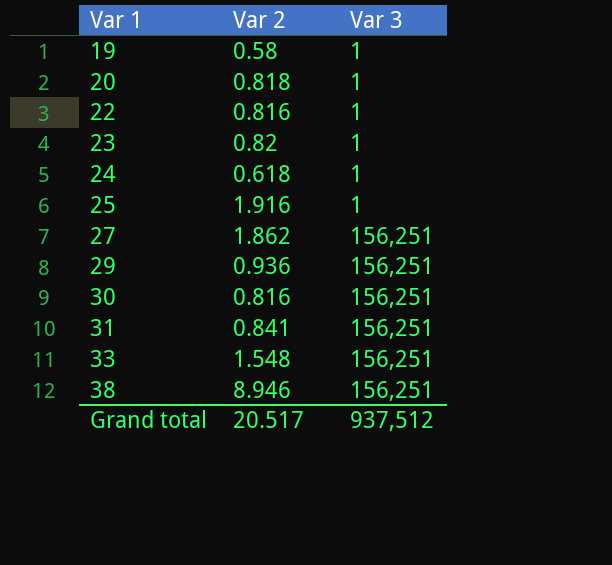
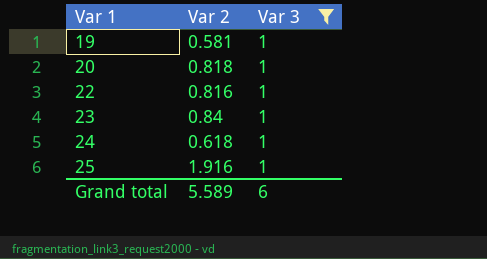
filter: none -> Var 3 = 1
19 | Var 2: 0.58 -> 0.581
23 | Var 2: 0.82 -> 0.84
Grand total | Var 2: 20.517 -> 5.589
Grand total | Var 3: 937,512 -> 6

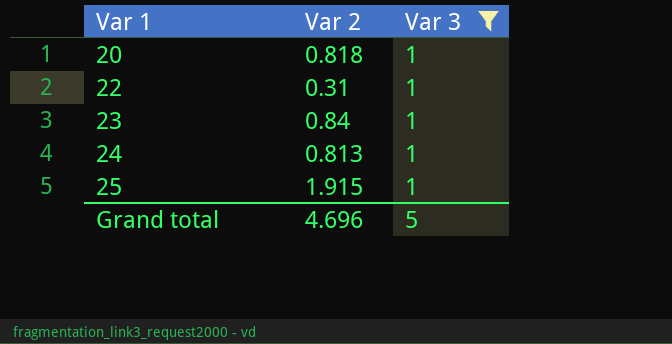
row 19: 0.581 | 1 -> none
22 | Var 2: 0.816 -> 0.31
24 | Var 2: 0.618 -> 0.813
25 | Var 2: 1.916 -> 1.915
Grand total | Var 2: 5.589 -> 4.696
Grand total | Var 3: 6 -> 5

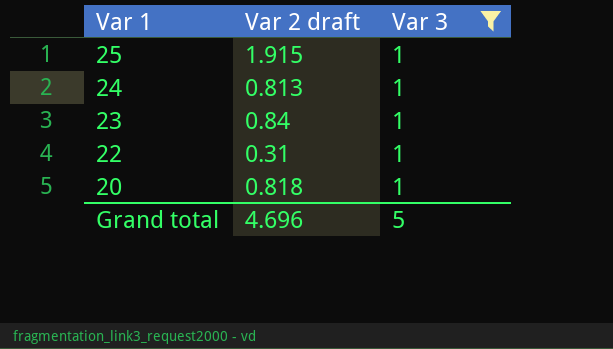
row order: Var 1 ascending -> Var 1 descending
column name: Var 2 -> Var 2 draft

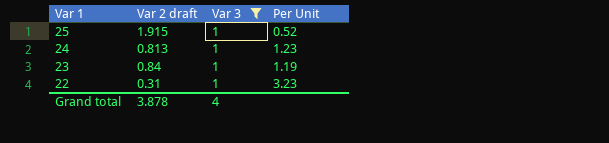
column Per Unit | formula: none -> [Var 3] / [Var 2 draft]
row 20: 0.818 | 1 -> none
Grand total | Var 2 draft: 4.696 -> 3.878
Grand total | Var 3: 5 -> 4

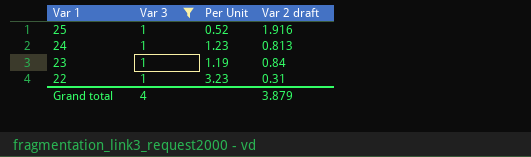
column Var 2 draft | position: 2 -> 4
25 | Var 2 draft: 1.915 -> 1.916
Grand total | Var 2 draft: 3.878 -> 3.879

